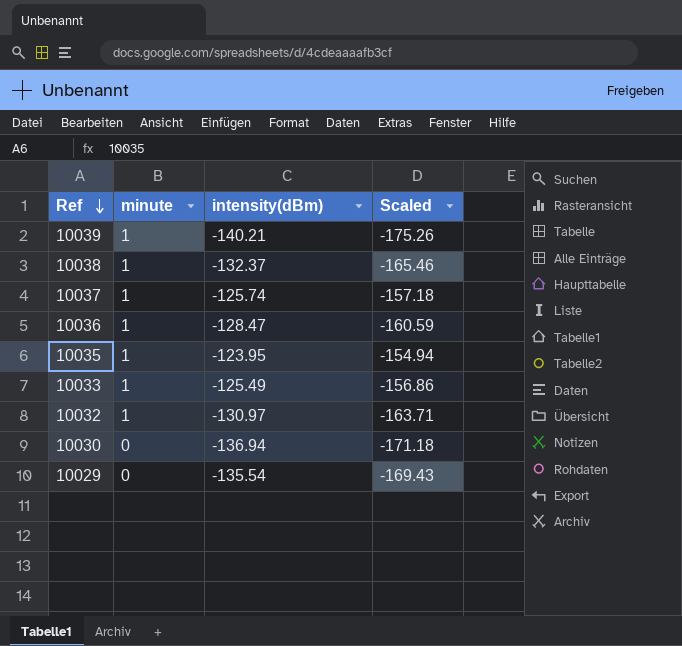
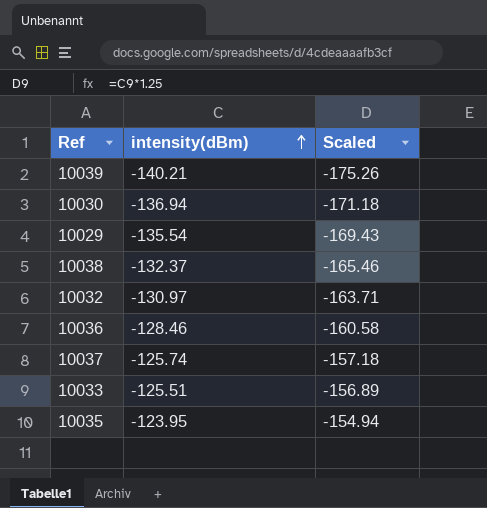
row order: Ref descending -> intensity(dBm) ascending
column minute | position: 2 -> none
10036 | intensity(dBm): -128.47 -> -128.46
10036 | Scaled: -160.59 -> -160.58
10033 | intensity(dBm): -125.49 -> -125.51
10033 | Scaled: -156.86 -> -156.89

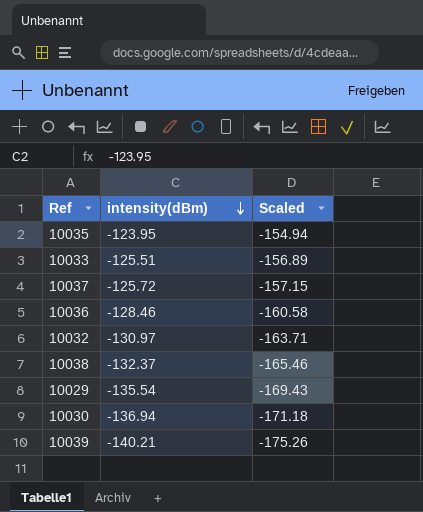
row order: intensity(dBm) ascending -> intensity(dBm) descending
10037 | intensity(dBm): -125.74 -> -125.72
10037 | Scaled: -157.18 -> -157.15

